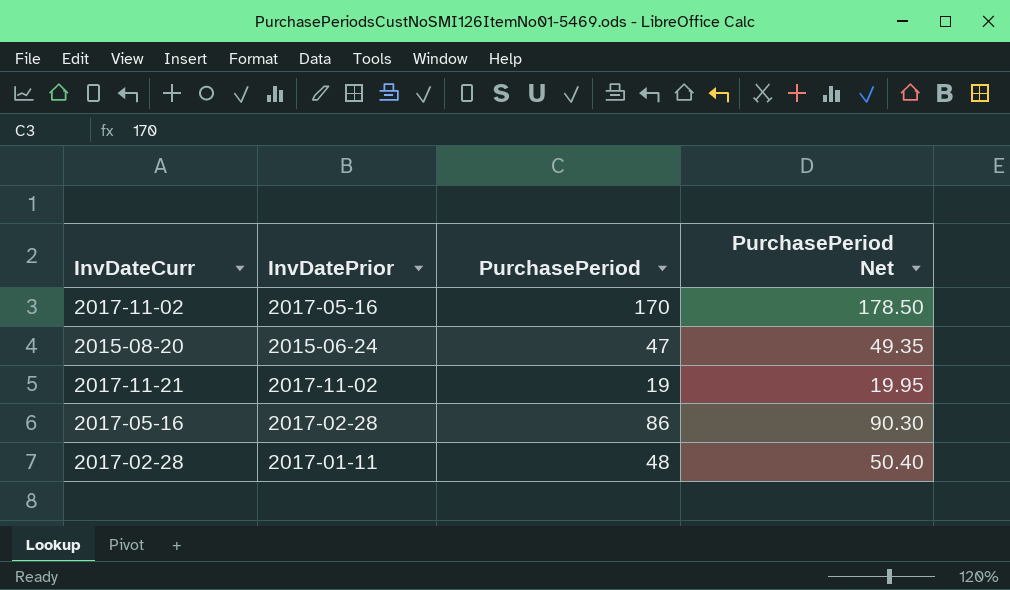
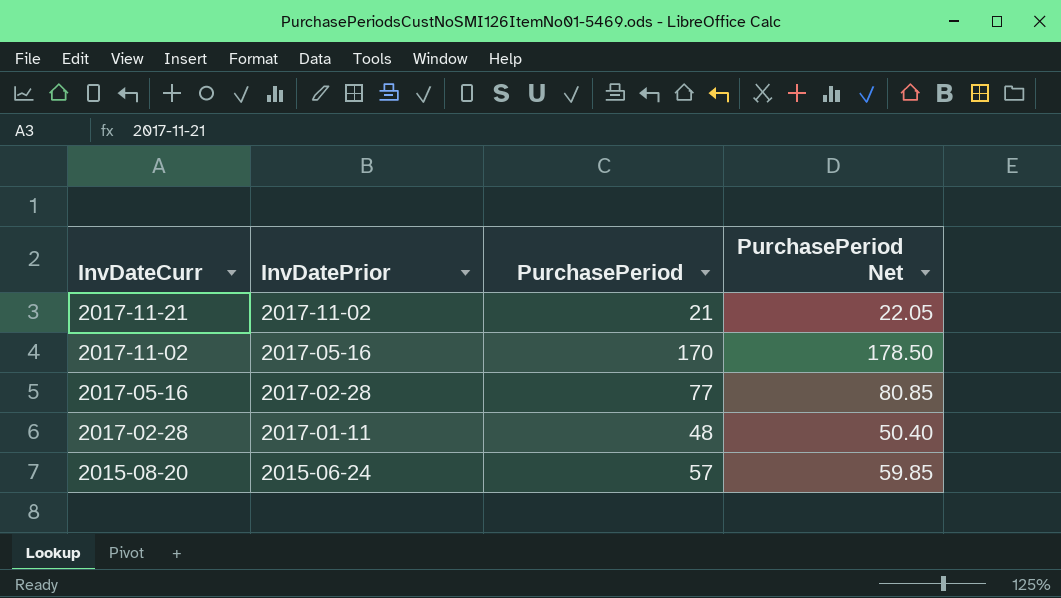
row order: none -> InvDateCurr descending
2017-11-21 | PurchasePeriod: 19 -> 21
2017-11-21 | PurchasePeriod Net: 19.95 -> 22.05
2017-05-16 | PurchasePeriod: 86 -> 77
2017-05-16 | PurchasePeriod Net: 90.30 -> 80.85
2015-08-20 | PurchasePeriod: 47 -> 57
2015-08-20 | PurchasePeriod Net: 49.35 -> 59.85

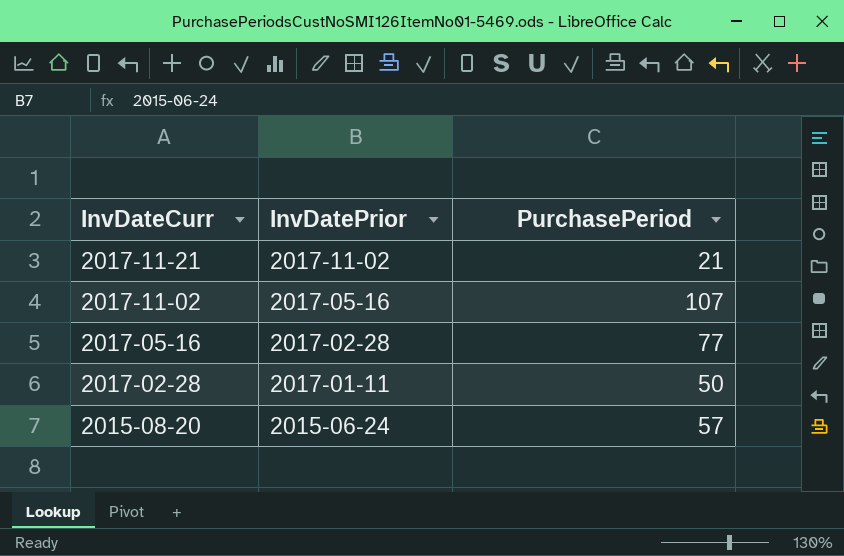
column PurchasePeriod Net | formula: [PurchasePeriod] * 1.05 -> none
2017-11-02 | PurchasePeriod: 170 -> 107
2017-02-28 | PurchasePeriod: 48 -> 50

